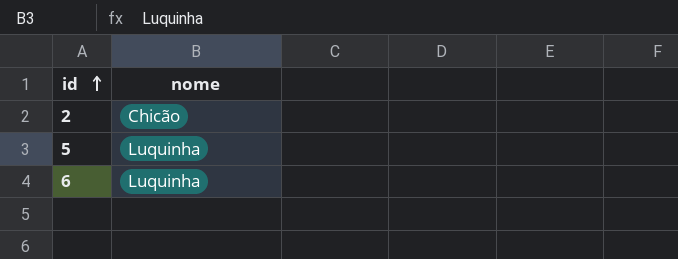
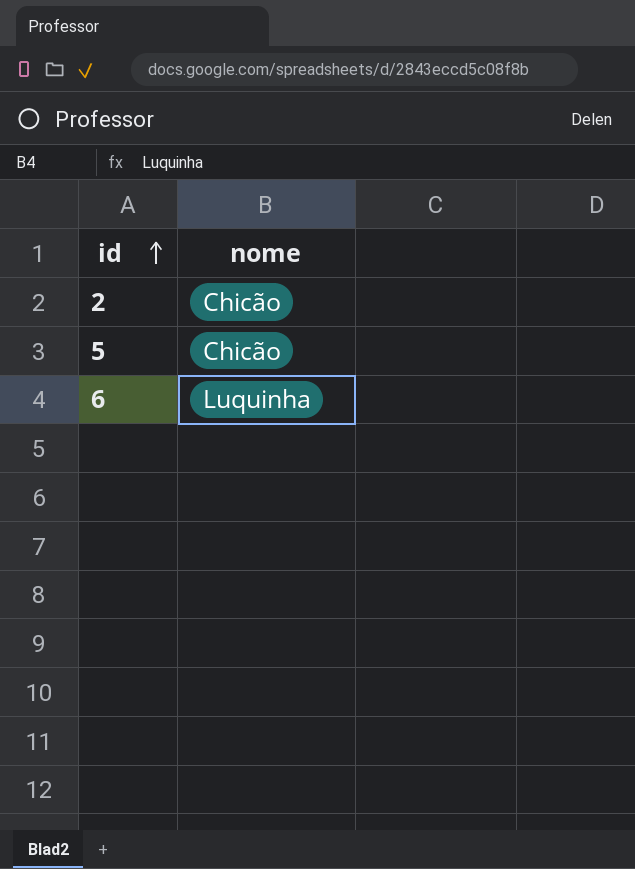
5 | nome: Luquinha -> Chicão

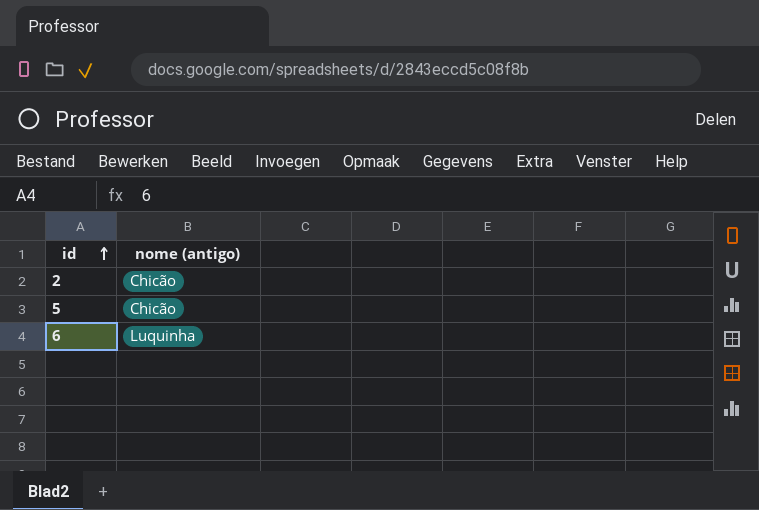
column name: nome -> nome (antigo)

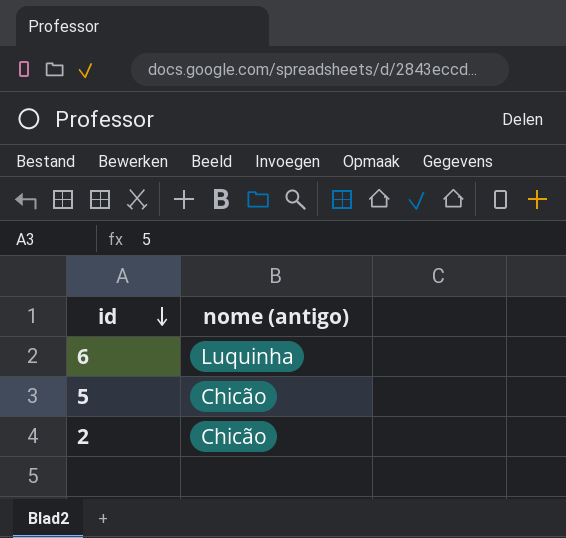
row order: id ascending -> id descending

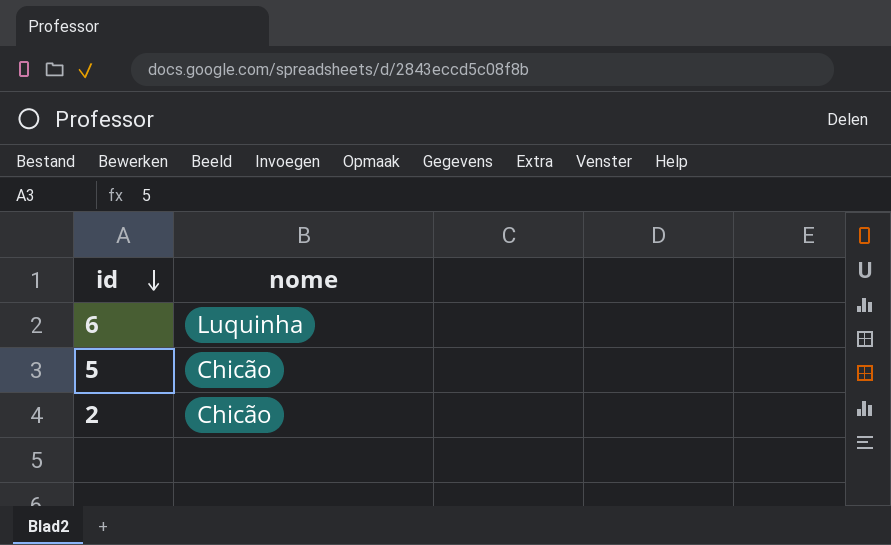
column name: nome (antigo) -> nome

